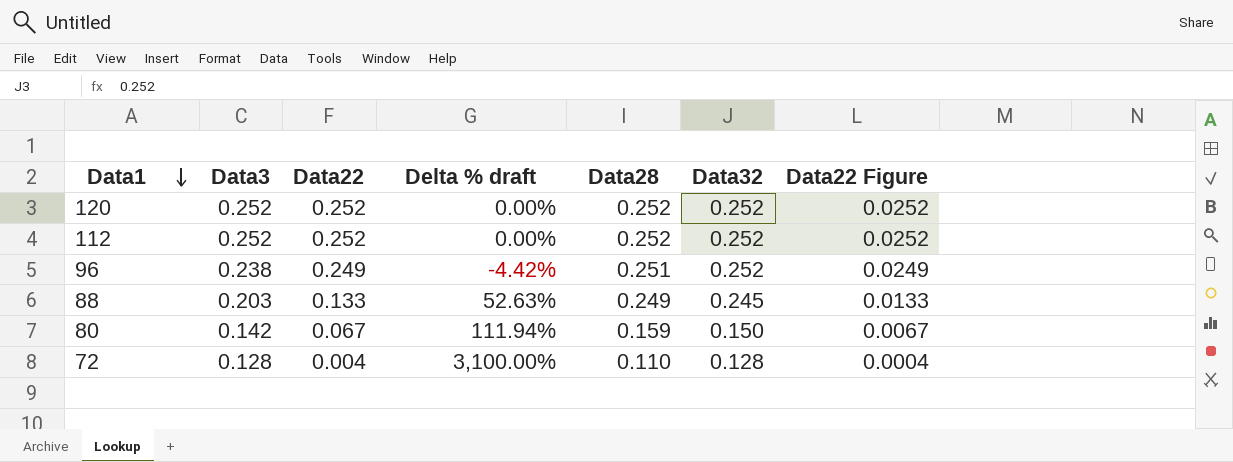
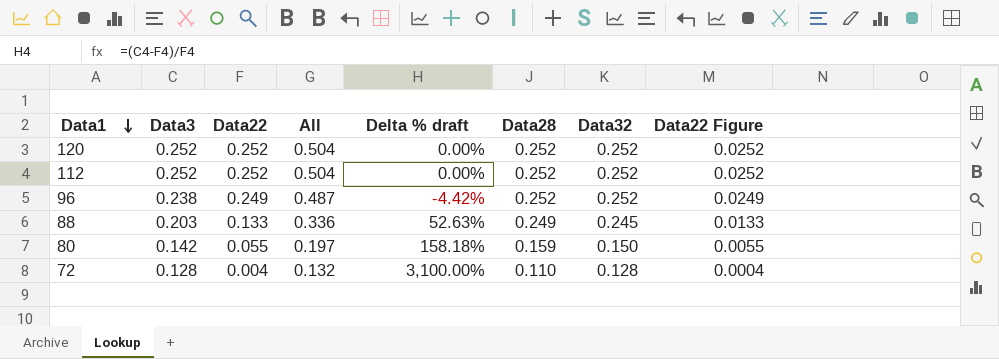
column All | formula: none -> [Data3] + [Data22]
96 | Data28: 0.251 -> 0.252
80 | Data22: 0.067 -> 0.055
80 | Delta % draft: 111.94% -> 158.18%
80 | Data22 Figure: 0.0067 -> 0.0055

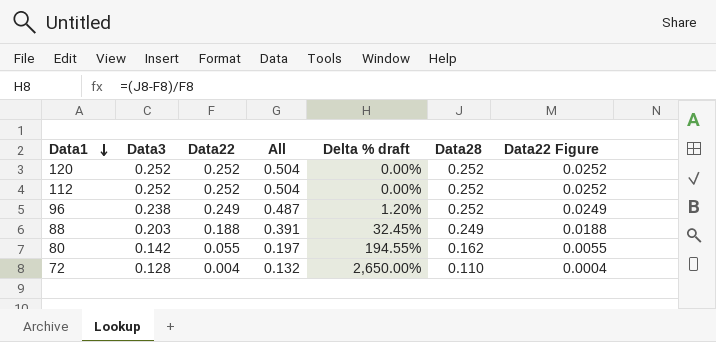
column Data32 | position: 7 -> none
column Delta % draft | formula: ([Data3] - [Data22]) / [Data22] -> ([Data28] - [Data22]) / [Data22]
88 | Data22: 0.133 -> 0.188
88 | All: 0.336 -> 0.391
88 | Data22 Figure: 0.0133 -> 0.0188
80 | Data28: 0.159 -> 0.162

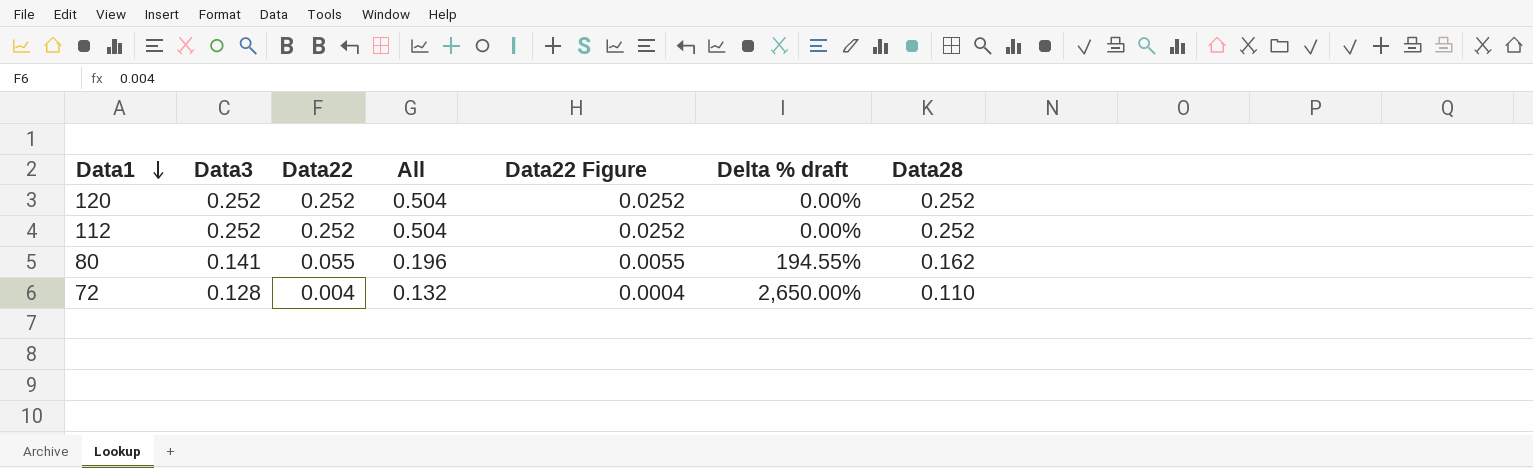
column Data22 Figure | position: 7 -> 5
row 96: 0.238 | 0.249 | 0.487 | 1.20% | 0.252 | 0.0249 -> none
row 88: 0.203 | 0.188 | 0.391 | 32.45% | 0.249 | 0.0188 -> none
80 | Data3: 0.142 -> 0.141
80 | All: 0.197 -> 0.196

